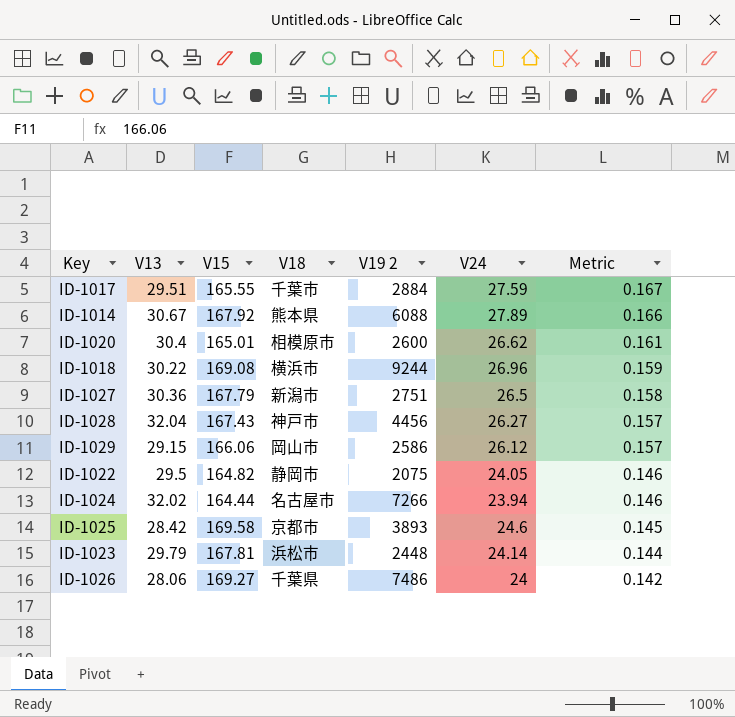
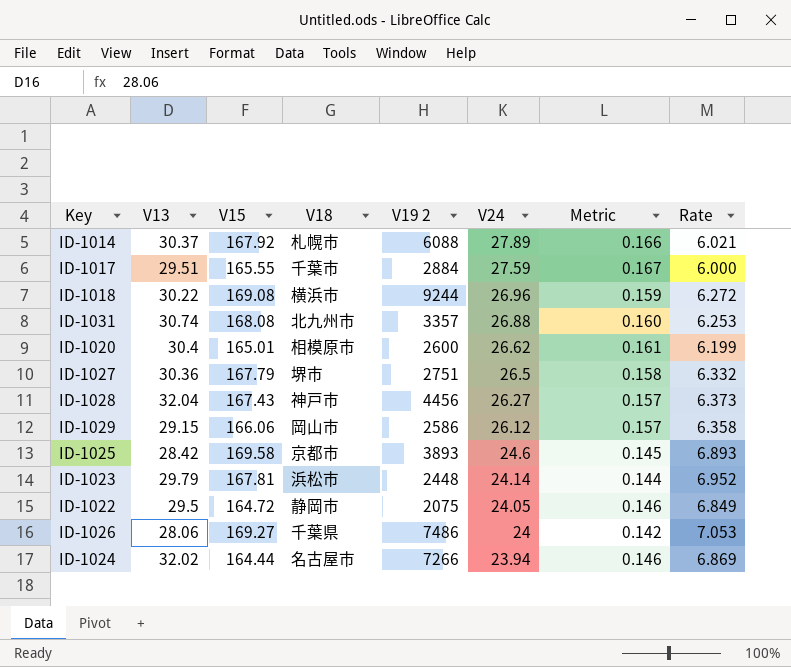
row order: Metric descending -> V24 descending
column Rate | formula: none -> [V15] / [V24]
ID-1014 | V13: 30.67 -> 30.37
ID-1014 | V18: 熊本県 -> 札幌市
row ID-1031: none -> 30.74 | 168.08 | 北九州市 | 3357 | 26.88 | 0.160 | 6.253
ID-1027 | V18: 新潟市 -> 堺市
ID-1022 | V15: 164.82 -> 164.72

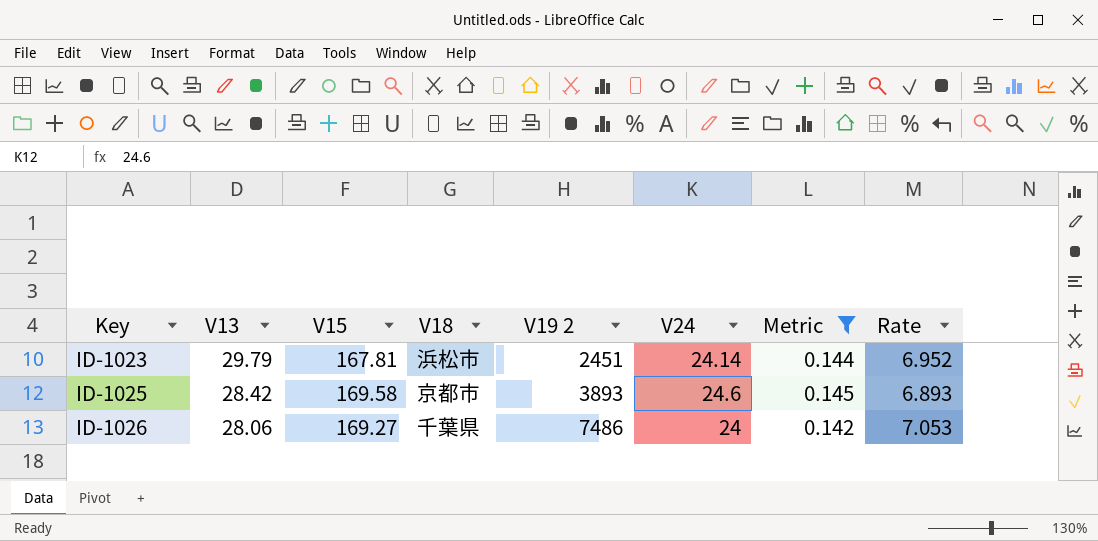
filter: none -> Metric <= 0.145
row order: V24 descending -> Key ascending
ID-1023 | V19 2: 2448 -> 2451

